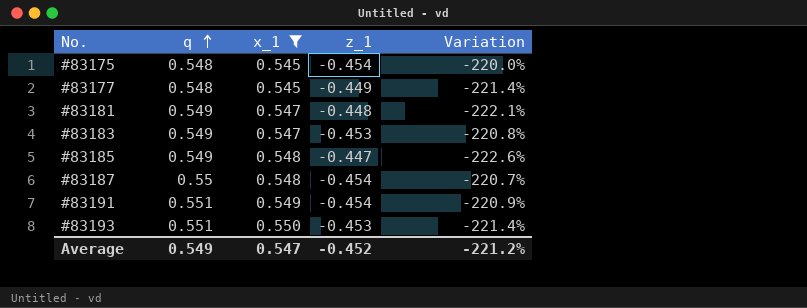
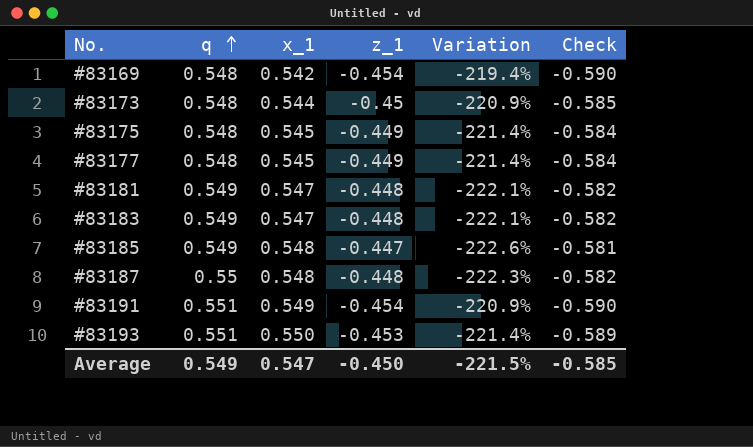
filter: x_1 >= 0.545 -> none
column Check | formula: none -> [z_1] * 1.3
#83175 | z_1: -0.454 -> -0.449
#83175 | Variation: -220.0% -> -221.4%
#83183 | z_1: -0.453 -> -0.448
#83183 | Variation: -220.8% -> -222.1%
#83187 | z_1: -0.454 -> -0.448
#83187 | Variation: -220.7% -> -222.3%
Average | z_1: -0.452 -> -0.450
Average | Variation: -221.2% -> -221.5%

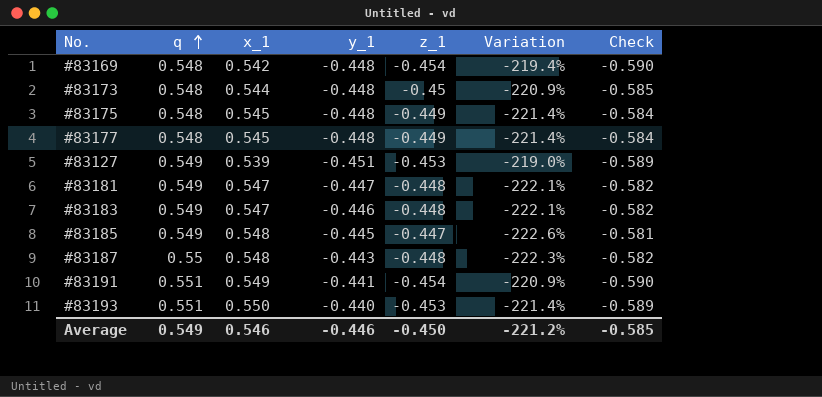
column y_1 | position: none -> 4
row #83127: none -> 0.549 | 0.539 | -0.451 | -0.453 | -219.0% | -0.589
Average | x_1: 0.547 -> 0.546
Average | Variation: -221.5% -> -221.2%

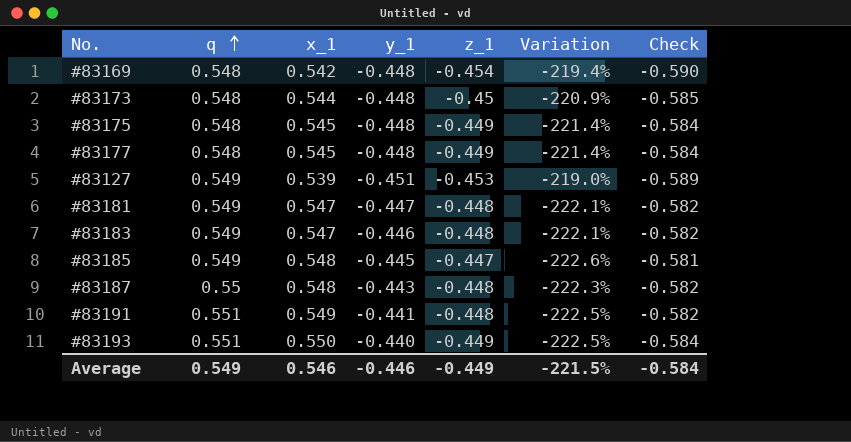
#83191 | z_1: -0.454 -> -0.448
#83191 | Variation: -220.9% -> -222.5%
#83191 | Check: -0.590 -> -0.582
#83193 | z_1: -0.453 -> -0.449
#83193 | Variation: -221.4% -> -222.5%
#83193 | Check: -0.589 -> -0.584
Average | z_1: -0.450 -> -0.449
Average | Variation: -221.2% -> -221.5%
Average | Check: -0.585 -> -0.584

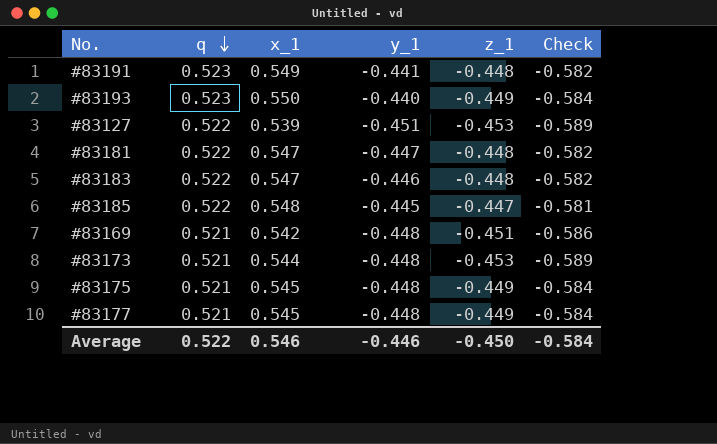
row order: q ascending -> q descending
column Variation | formula: ([x_1] - [z_1]) / [z_1] -> none
row #83187: 0.55 | 0.548 | -0.443 | -0.448 | -222.3% | -0.582 -> none
#83191 | q: 0.551 -> 0.523
#83193 | q: 0.551 -> 0.523
#83127 | q: 0.549 -> 0.522
#83181 | q: 0.549 -> 0.522
#83183 | q: 0.549 -> 0.522
#83185 | q: 0.549 -> 0.522
#83169 | q: 0.548 -> 0.521
#83169 | z_1: -0.454 -> -0.451
#83169 | Check: -0.590 -> -0.586
#83173 | q: 0.548 -> 0.521
#83173 | z_1: -0.45 -> -0.453
#83173 | Check: -0.585 -> -0.589
#83175 | q: 0.548 -> 0.521
#83177 | q: 0.548 -> 0.521
Average | q: 0.549 -> 0.522
Average | z_1: -0.449 -> -0.450

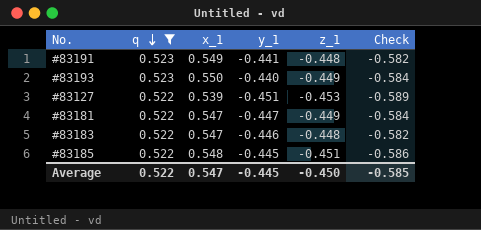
filter: none -> q != 0.521
#83181 | z_1: -0.448 -> -0.449
#83181 | Check: -0.582 -> -0.584
#83185 | z_1: -0.447 -> -0.451
#83185 | Check: -0.581 -> -0.586
Average | x_1: 0.546 -> 0.547
Average | y_1: -0.446 -> -0.445
Average | Check: -0.584 -> -0.585

